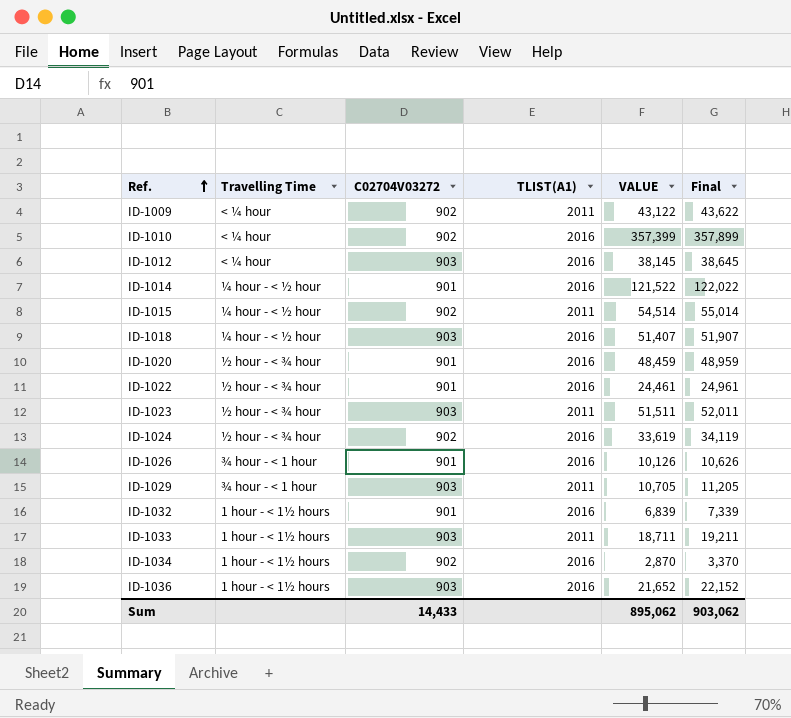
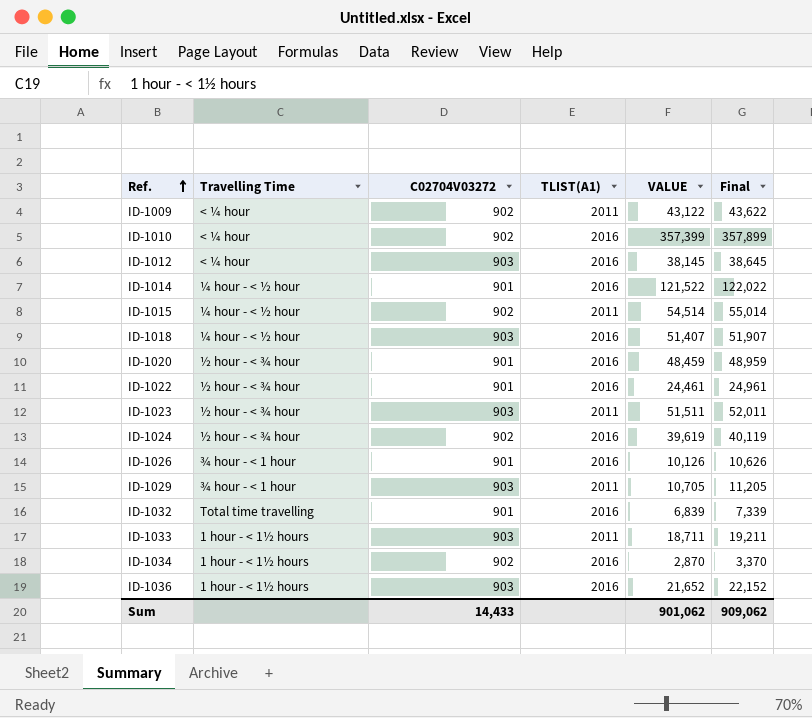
ID-1024 | VALUE: 33,619 -> 39,619
ID-1024 | Final: 34,119 -> 40,119
ID-1032 | Travelling Time: 1 hour - < 1½ hours -> Total time travelling
Sum | VALUE: 895,062 -> 901,062
Sum | Final: 903,062 -> 909,062

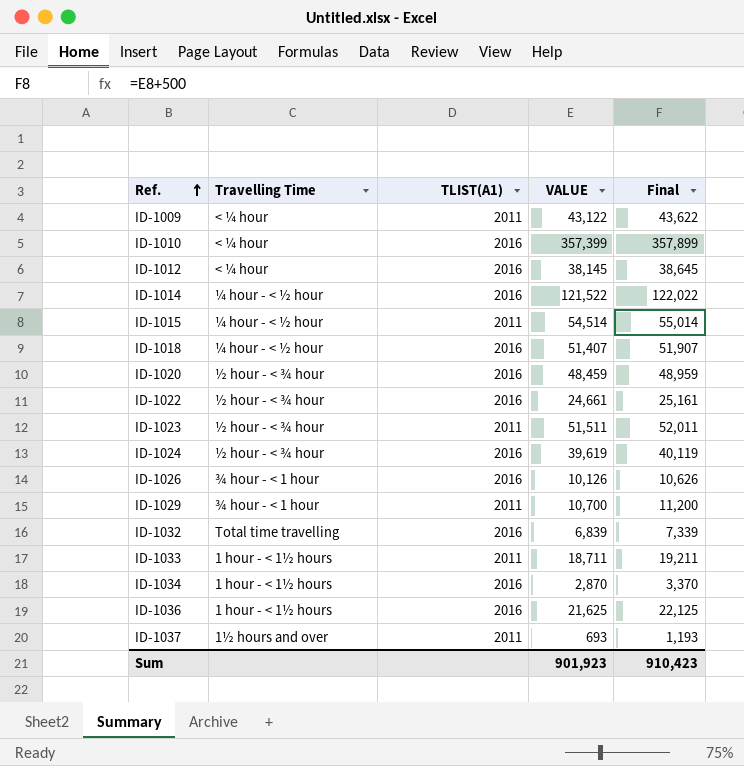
column C02704V03272 | position: 3 -> none
ID-1022 | VALUE: 24,461 -> 24,661
ID-1022 | Final: 24,961 -> 25,161
ID-1029 | VALUE: 10,705 -> 10,700
ID-1029 | Final: 11,205 -> 11,200
ID-1036 | VALUE: 21,652 -> 21,625
ID-1036 | Final: 22,152 -> 22,125
row ID-1037: none -> 1½ hours and over | 2011 | 693 | 1,193
Sum | VALUE: 901,062 -> 901,923
Sum | Final: 909,062 -> 910,423

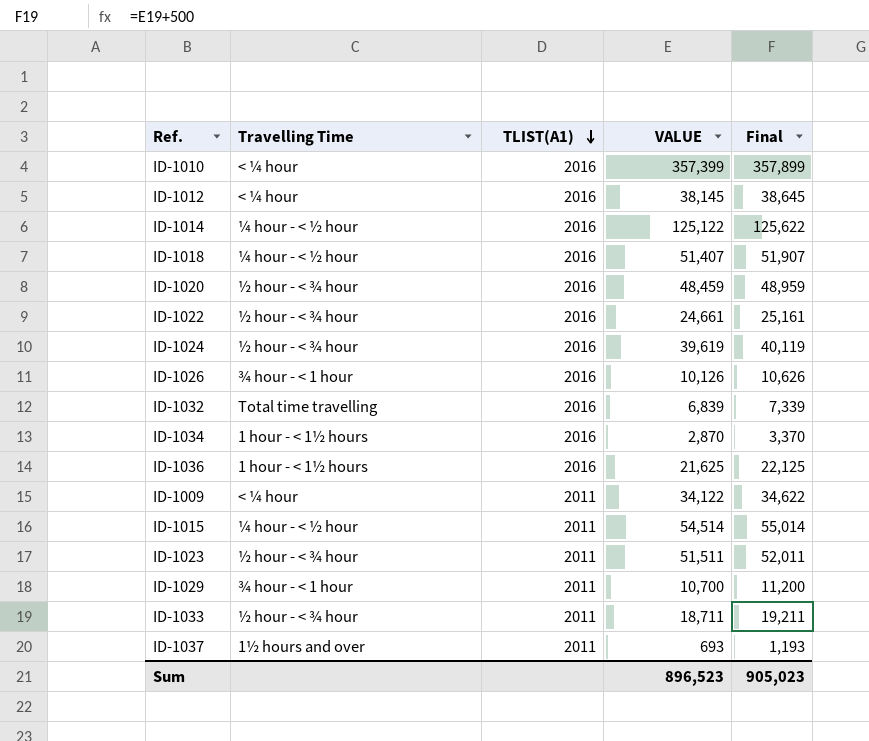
row order: Ref. ascending -> TLIST(A1) descending
ID-1014 | VALUE: 121,522 -> 125,122
ID-1014 | Final: 122,022 -> 125,622
ID-1009 | VALUE: 43,122 -> 34,122
ID-1009 | Final: 43,622 -> 34,622
ID-1033 | Travelling Time: 1 hour - < 1½ hours -> ½ hour - < ¾ hour
Sum | VALUE: 901,923 -> 896,523
Sum | Final: 910,423 -> 905,023

